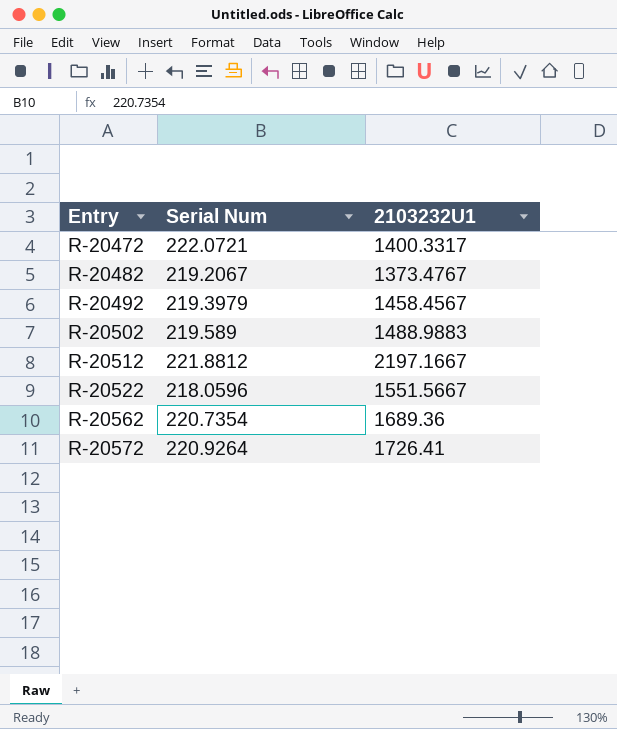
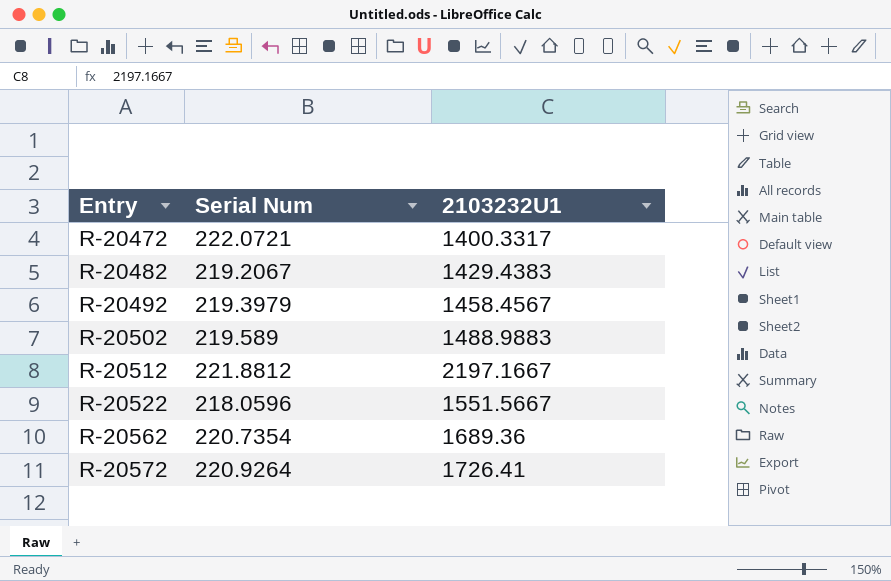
R-20482 | 2103232U1: 1373.4767 -> 1429.4383

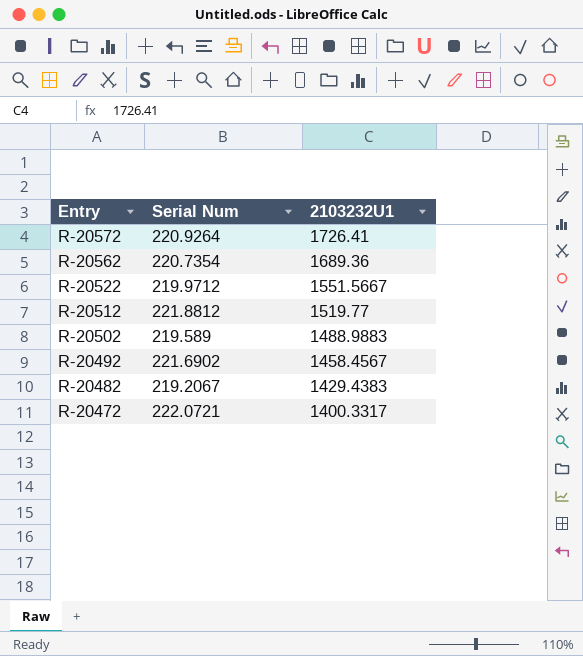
row order: Entry ascending -> Entry descending
R-20522 | Serial Num: 218.0596 -> 219.9712
R-20512 | 2103232U1: 2197.1667 -> 1519.77
R-20492 | Serial Num: 219.3979 -> 221.6902

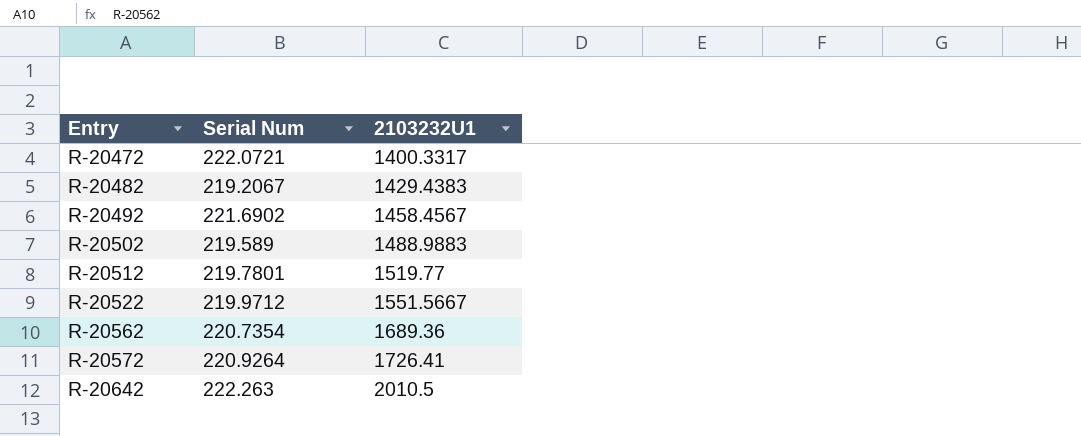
row order: Entry descending -> Entry ascending
R-20512 | Serial Num: 221.8812 -> 219.7801
row R-20642: none -> 222.263 | 2010.5

